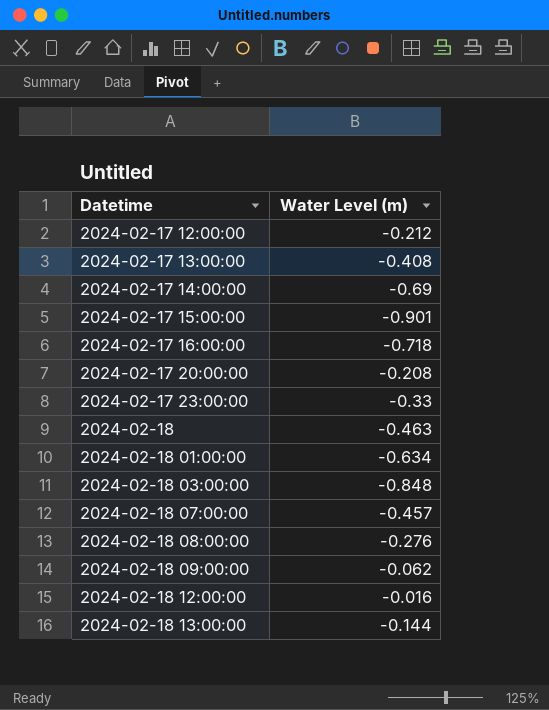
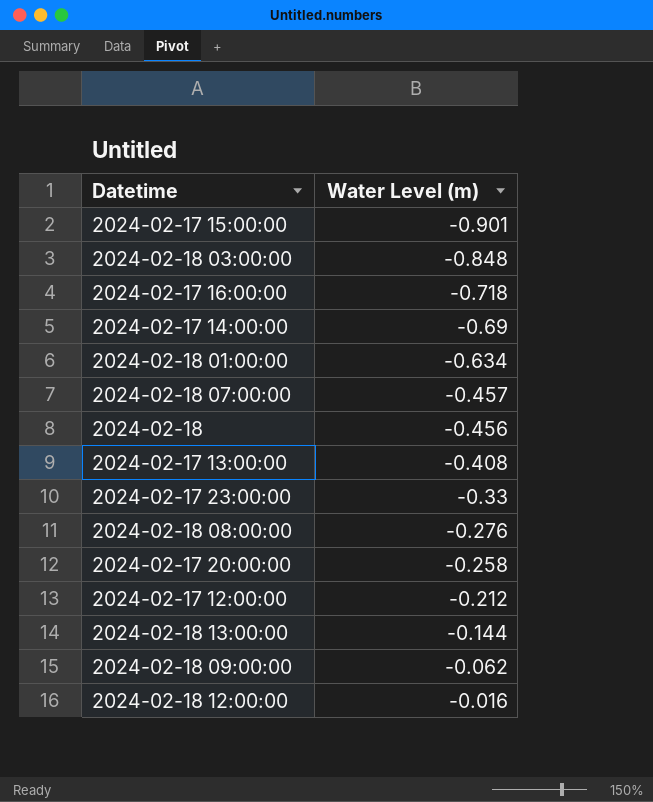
row order: Datetime ascending -> Water Level (m) ascending
2024-02-18 | Water Level (m): -0.463 -> -0.456
2024-02-17 20:00:00 | Water Level (m): -0.208 -> -0.258

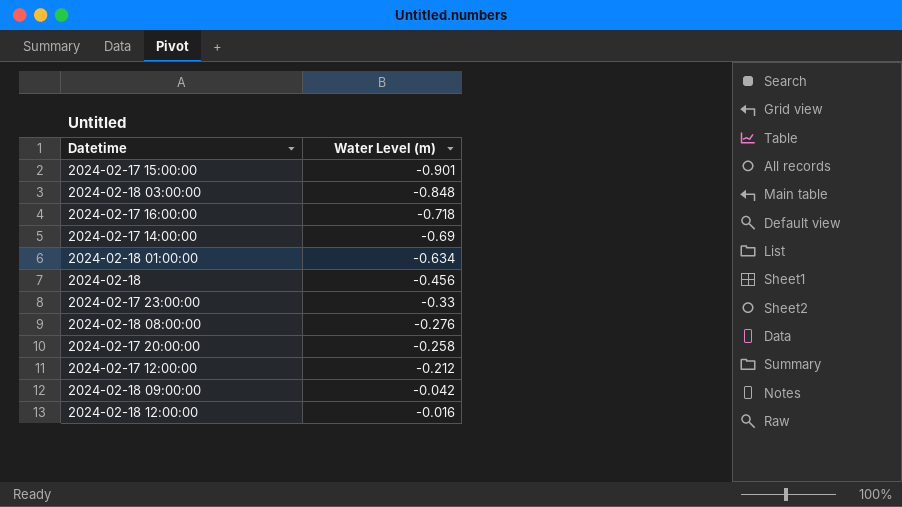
row 2024-02-18 07:00:00: -0.457 -> none
row 2024-02-17 13:00:00: -0.408 -> none
row 2024-02-18 13:00:00: -0.144 -> none
2024-02-18 09:00:00 | Water Level (m): -0.062 -> -0.042

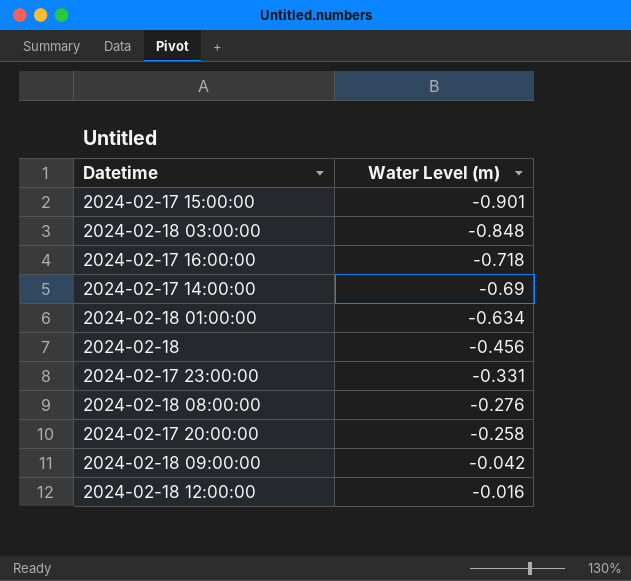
row 2024-02-17 12:00:00: -0.212 -> none
2024-02-17 23:00:00 | Water Level (m): -0.33 -> -0.331

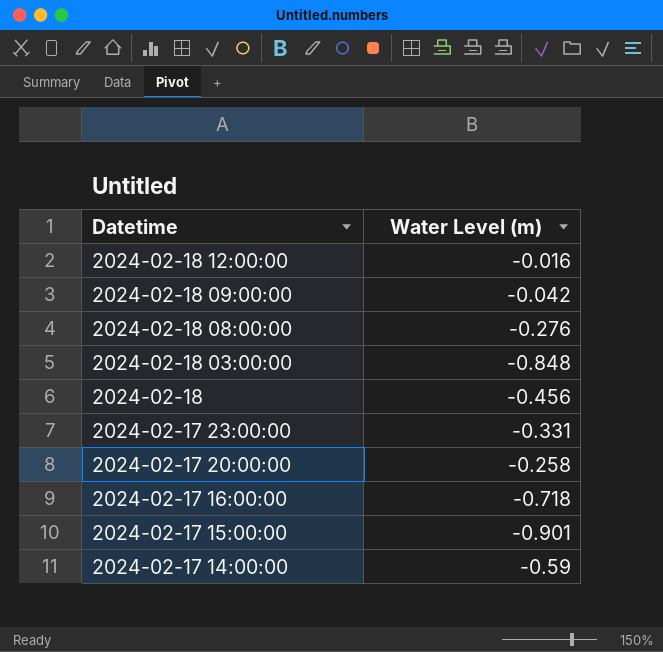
row order: Water Level (m) ascending -> Datetime descending
row 2024-02-18 01:00:00: -0.634 -> none
2024-02-17 14:00:00 | Water Level (m): -0.69 -> -0.59

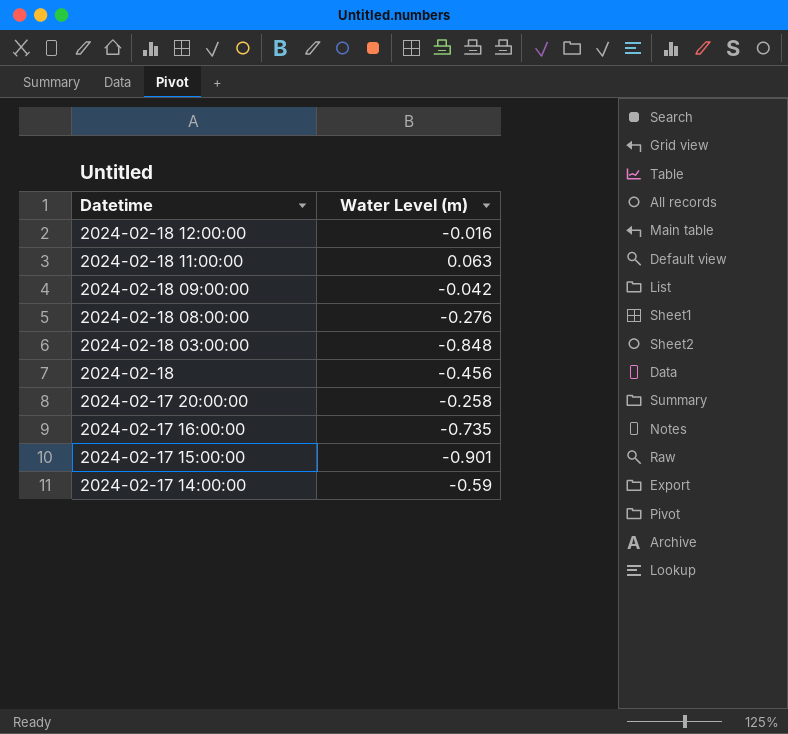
row 2024-02-17 23:00:00: -0.331 -> none
row 2024-02-18 11:00:00: none -> 0.063
2024-02-17 16:00:00 | Water Level (m): -0.718 -> -0.735

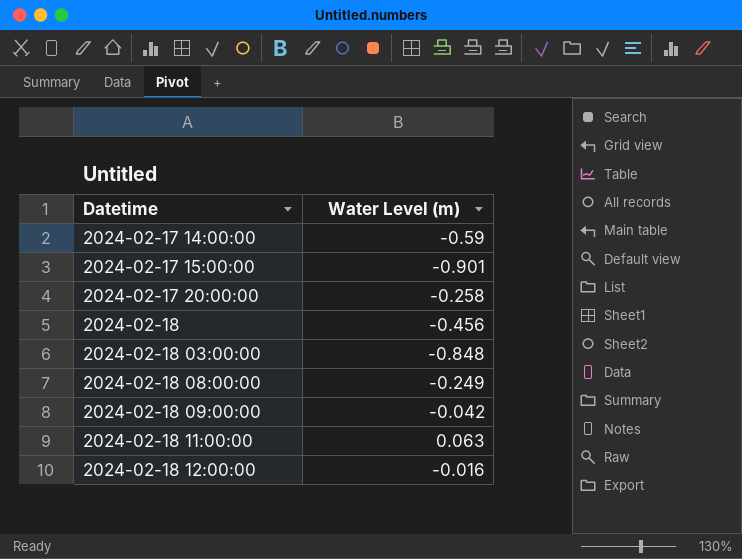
row order: Datetime descending -> Datetime ascending
row 2024-02-17 16:00:00: -0.735 -> none
2024-02-18 08:00:00 | Water Level (m): -0.276 -> -0.249

